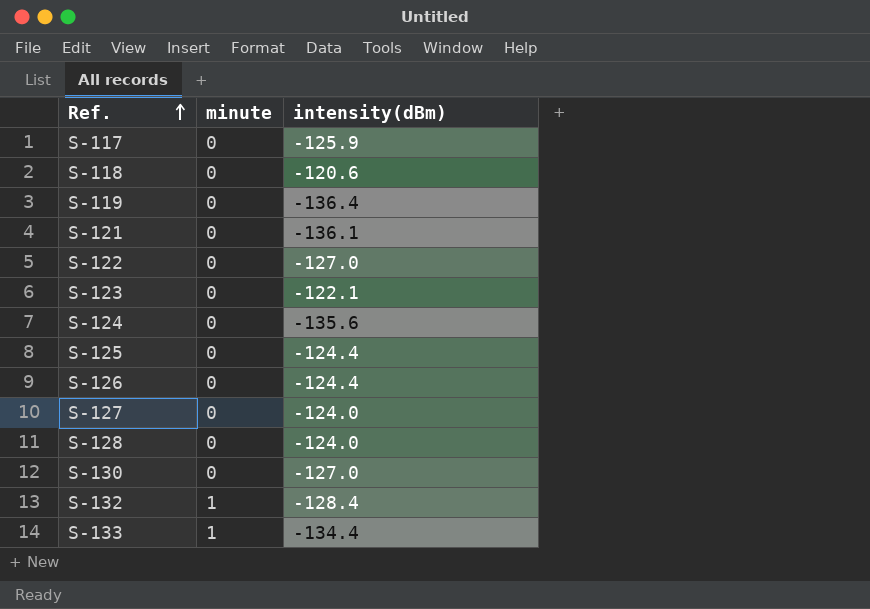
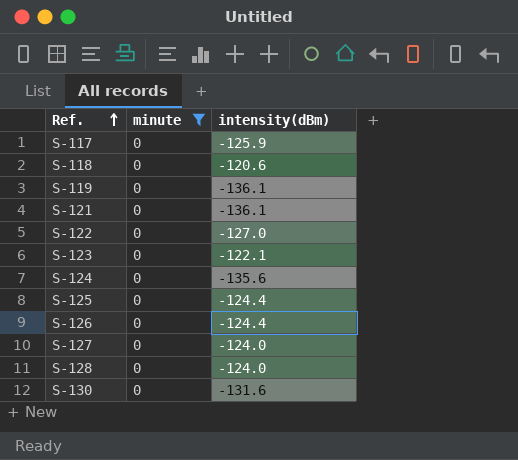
filter: none -> minute = 0
S-119 | intensity(dBm): -136.4 -> -136.1
S-130 | intensity(dBm): -127.0 -> -131.6

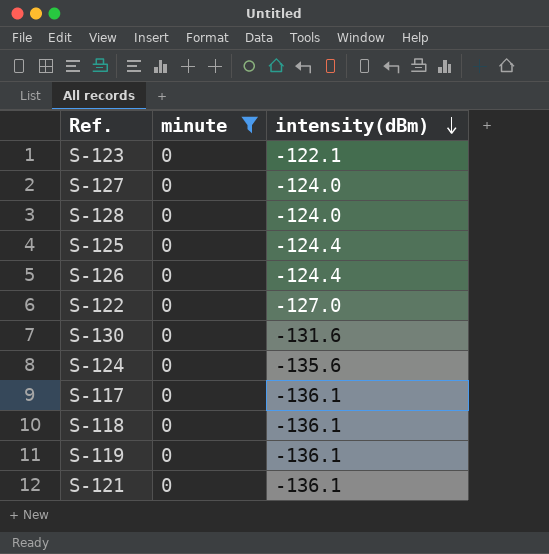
row order: Ref. ascending -> intensity(dBm) descending
S-117 | intensity(dBm): -125.9 -> -136.1
S-118 | intensity(dBm): -120.6 -> -136.1

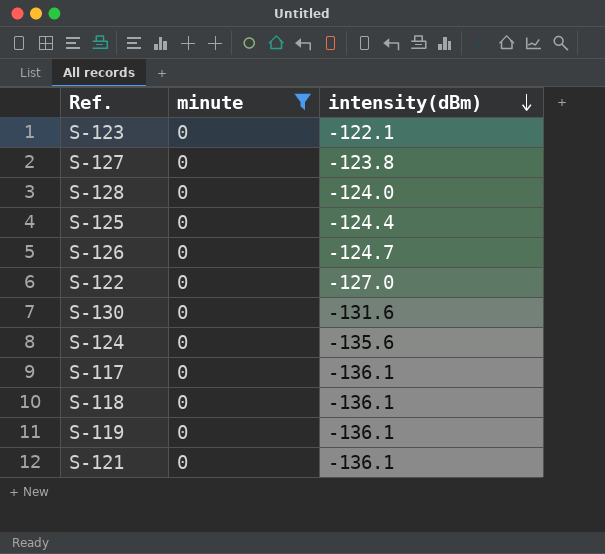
S-127 | intensity(dBm): -124.0 -> -123.8
S-126 | intensity(dBm): -124.4 -> -124.7

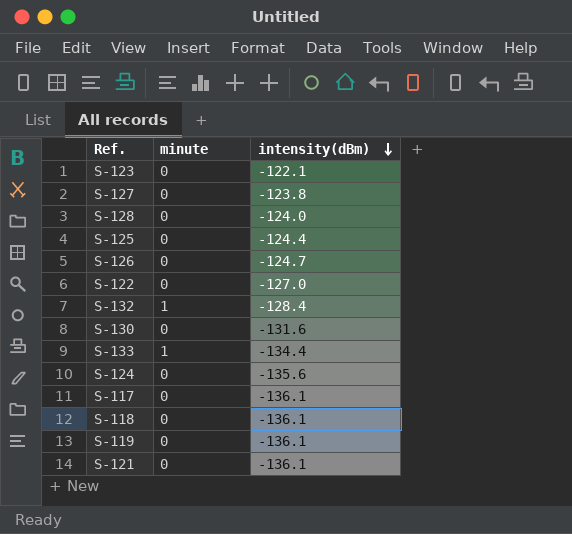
filter: minute = 0 -> none

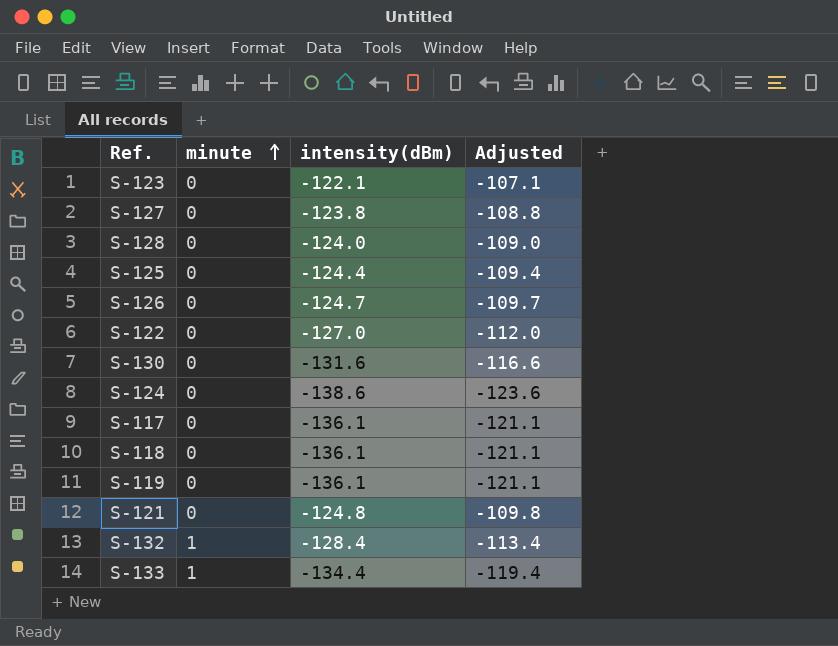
row order: intensity(dBm) descending -> minute ascending
column Adjusted | formula: none -> [intensity(dBm)] + 15
S-124 | intensity(dBm): -135.6 -> -138.6
S-121 | intensity(dBm): -136.1 -> -124.8

